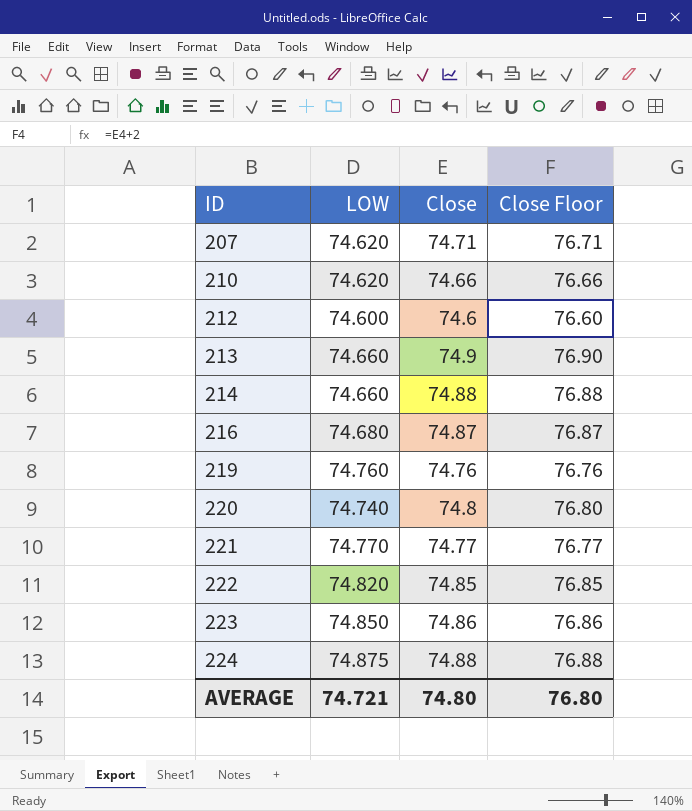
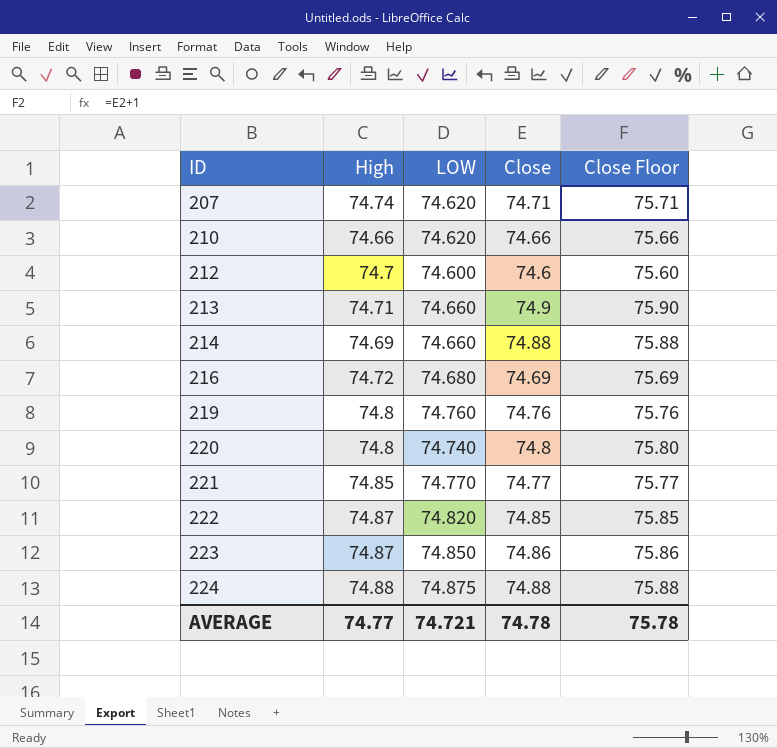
column High | position: none -> 2
column Close Floor | formula: [Close] + 2 -> [Close] + 1
216 | Close: 74.87 -> 74.69
AVERAGE | Close: 74.80 -> 74.78
AVERAGE | Close Floor: 76.80 -> 75.78

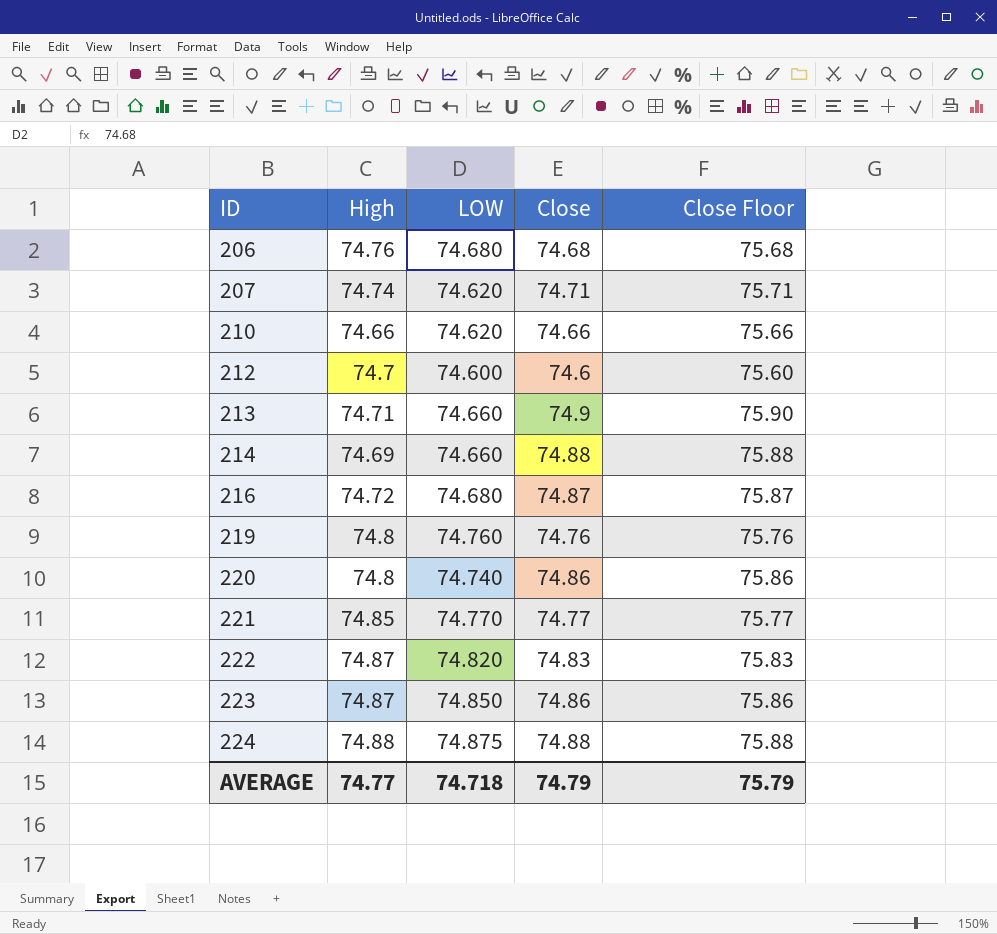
row 206: none -> 74.76 | 74.680 | 74.68 | 75.68
216 | Close: 74.69 -> 74.87
216 | Close Floor: 75.69 -> 75.87
220 | Close: 74.8 -> 74.86
220 | Close Floor: 75.80 -> 75.86
222 | Close: 74.85 -> 74.83
222 | Close Floor: 75.85 -> 75.83
AVERAGE | LOW: 74.721 -> 74.718
AVERAGE | Close: 74.78 -> 74.79
AVERAGE | Close Floor: 75.78 -> 75.79

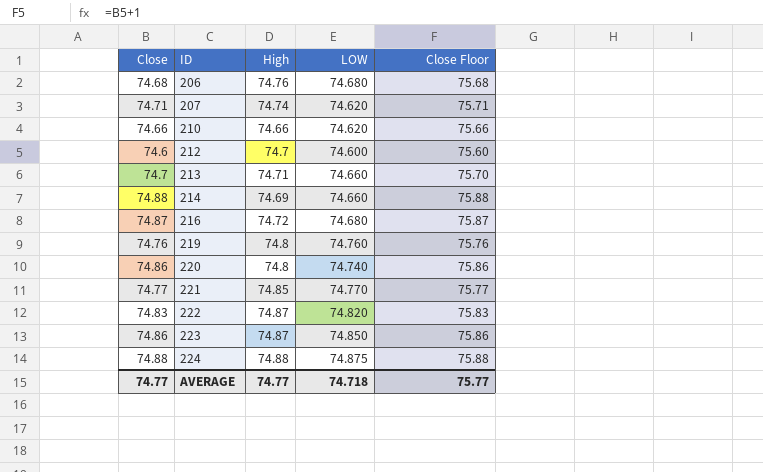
column Close | position: 4 -> 1
213 | Close: 74.9 -> 74.7
213 | Close Floor: 75.90 -> 75.70
AVERAGE | Close: 74.79 -> 74.77
AVERAGE | Close Floor: 75.79 -> 75.77

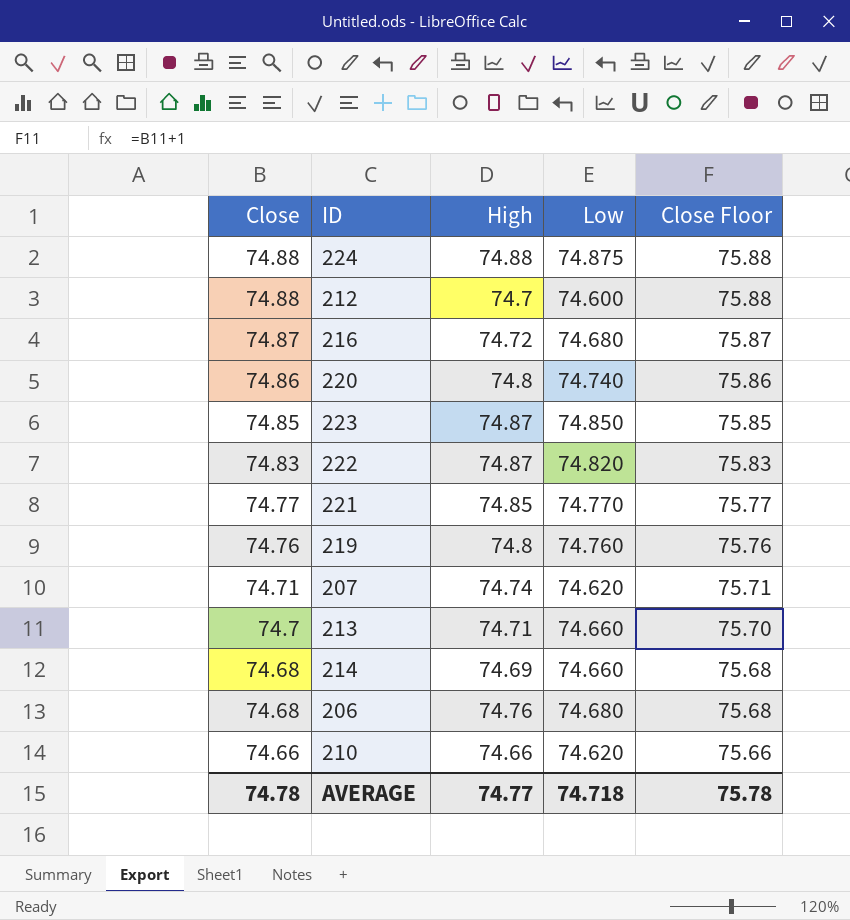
row order: ID ascending -> Close descending
column name: LOW -> Low
212 | Close: 74.6 -> 74.88
212 | Close Floor: 75.60 -> 75.88
223 | Close: 74.86 -> 74.85
223 | Close Floor: 75.86 -> 75.85
214 | Close: 74.88 -> 74.68
214 | Close Floor: 75.88 -> 75.68
AVERAGE | Close: 74.77 -> 74.78
AVERAGE | Close Floor: 75.77 -> 75.78

